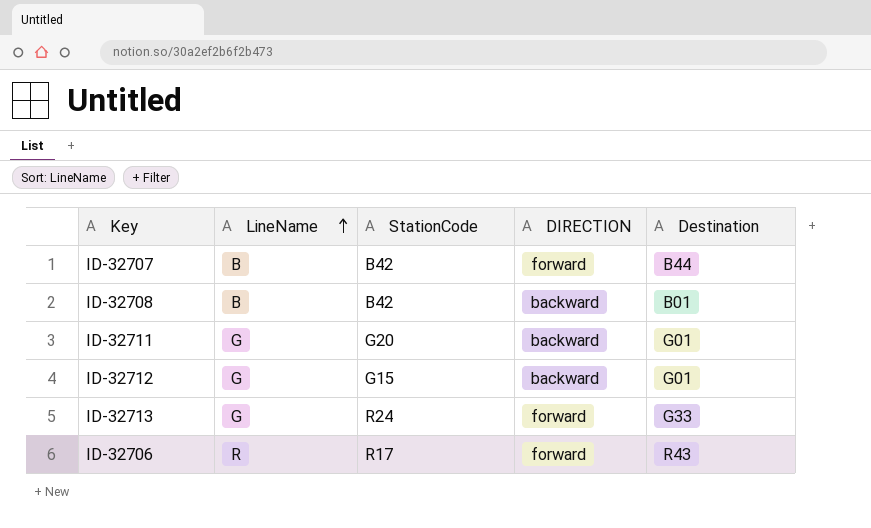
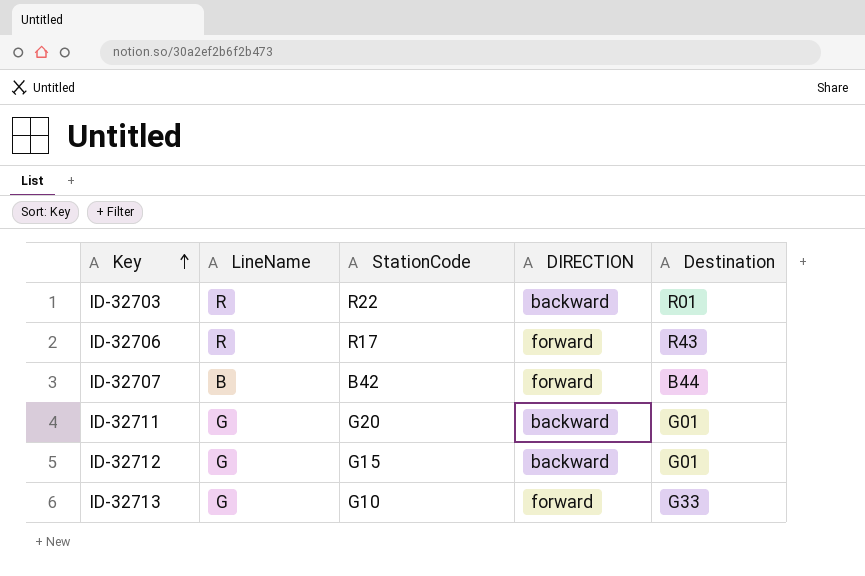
row order: LineName ascending -> Key ascending
row ID-32708: B | B42 | backward | B01 -> none
row ID-32703: none -> R | R22 | backward | R01
ID-32713 | StationCode: R24 -> G10

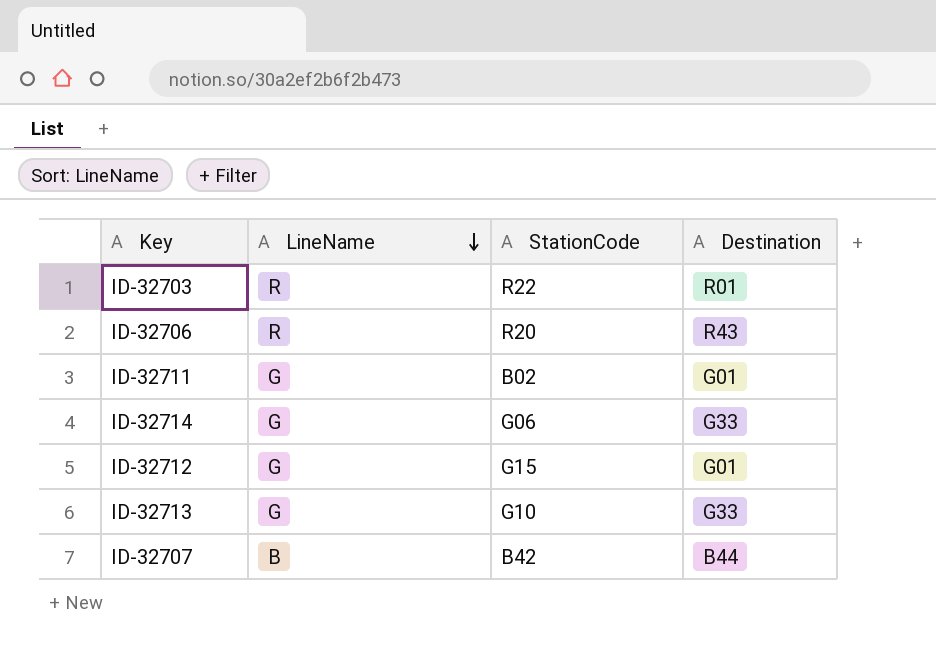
row order: Key ascending -> LineName descending
column DIRECTION | position: 4 -> none
ID-32706 | StationCode: R17 -> R20
ID-32711 | StationCode: G20 -> B02
row ID-32714: none -> G | G06 | G33

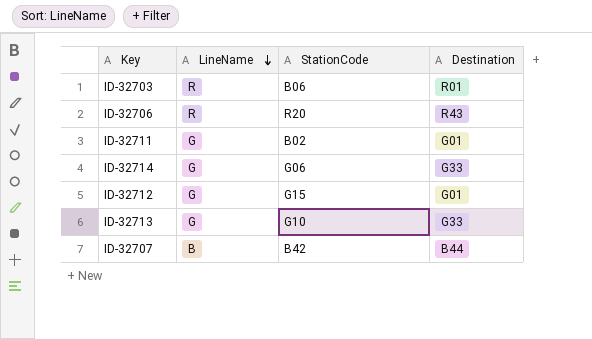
ID-32703 | StationCode: R22 -> B06

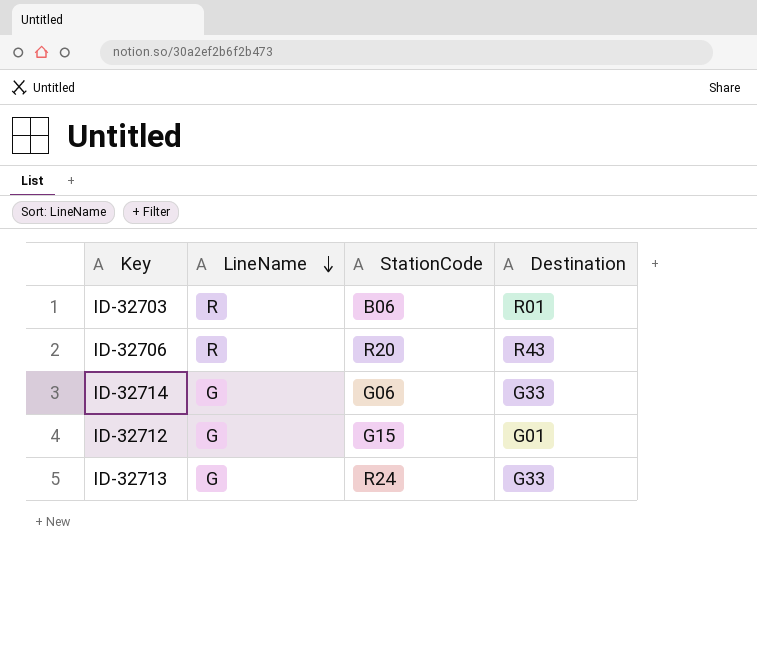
row ID-32711: G | B02 | G01 -> none
row ID-32707: B | B42 | B44 -> none
ID-32713 | StationCode: G10 -> R24

